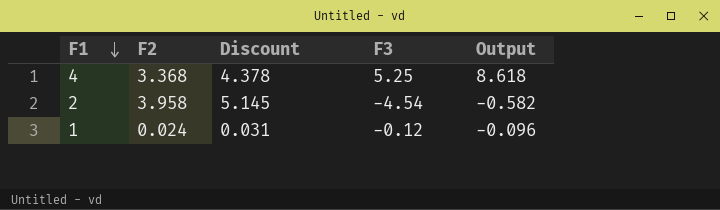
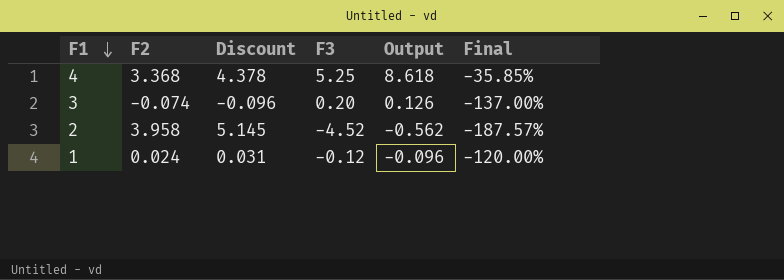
column Final | formula: none -> ([F2] - [F3]) / [F3]
row 3: none -> -0.074 | -0.096 | 0.20 | 0.126 | -137.00%
2 | F3: -4.54 -> -4.52
2 | Output: -0.582 -> -0.562

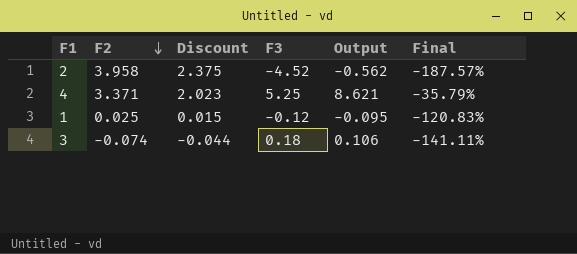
row order: F1 descending -> F2 descending
column Discount | formula: [F2] * 1.3 -> [F2] * 0.6
4 | F2: 3.368 -> 3.371
4 | Output: 8.618 -> 8.621
4 | Final: -35.85% -> -35.79%
1 | F2: 0.024 -> 0.025
1 | Output: -0.096 -> -0.095
1 | Final: -120.00% -> -120.83%
3 | F3: 0.20 -> 0.18
3 | Output: 0.126 -> 0.106
3 | Final: -137.00% -> -141.11%

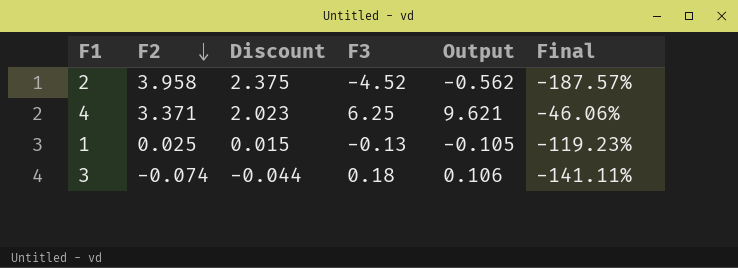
4 | F3: 5.25 -> 6.25
4 | Output: 8.621 -> 9.621
4 | Final: -35.79% -> -46.06%
1 | F3: -0.12 -> -0.13
1 | Output: -0.095 -> -0.105
1 | Final: -120.83% -> -119.23%

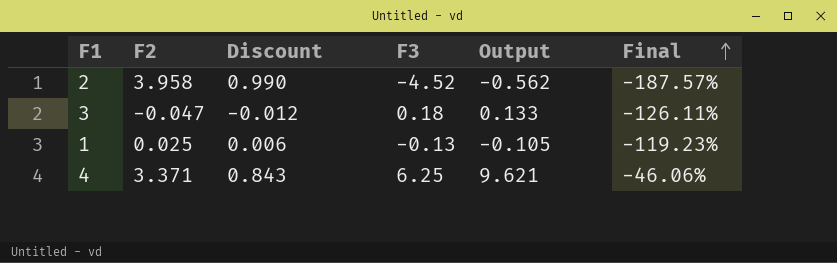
row order: F2 descending -> Final ascending
column Discount | formula: [F2] * 0.6 -> [F2] * 0.25
3 | F2: -0.074 -> -0.047
3 | Output: 0.106 -> 0.133
3 | Final: -141.11% -> -126.11%

